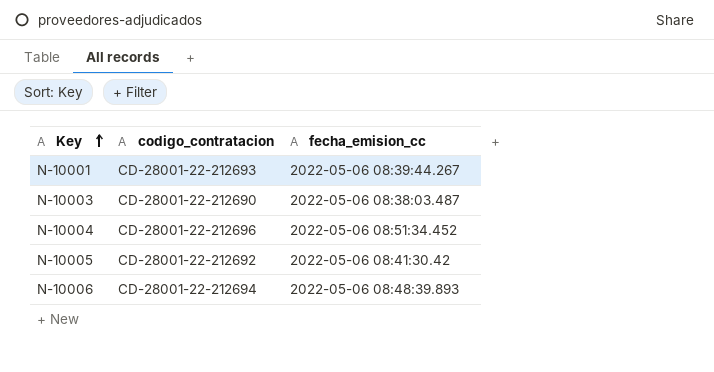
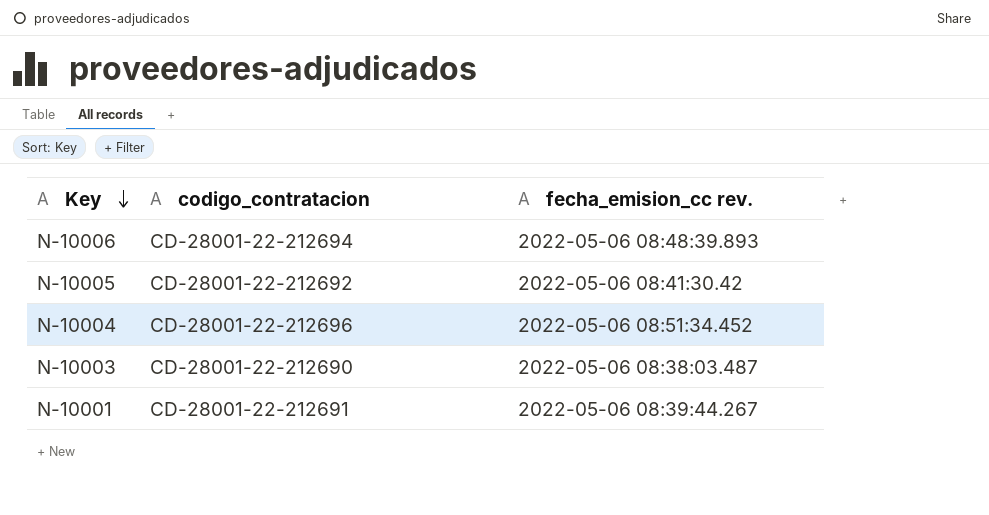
row order: Key ascending -> Key descending
column name: fecha_emision_cc -> fecha_emision_cc rev.
N-10001 | codigo_contratacion: CD-28001-22-212693 -> CD-28001-22-212691

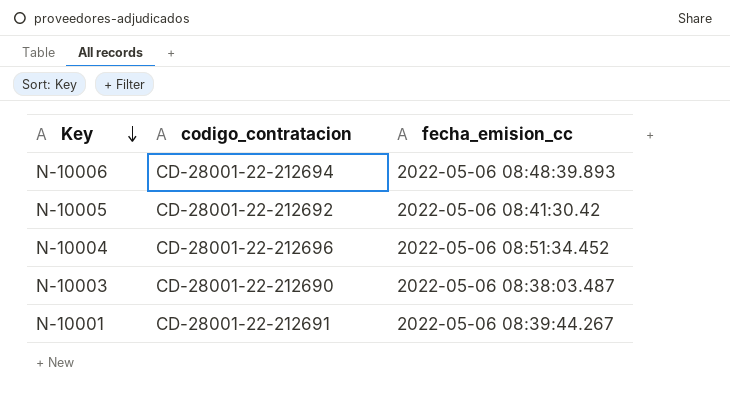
column name: fecha_emision_cc rev. -> fecha_emision_cc

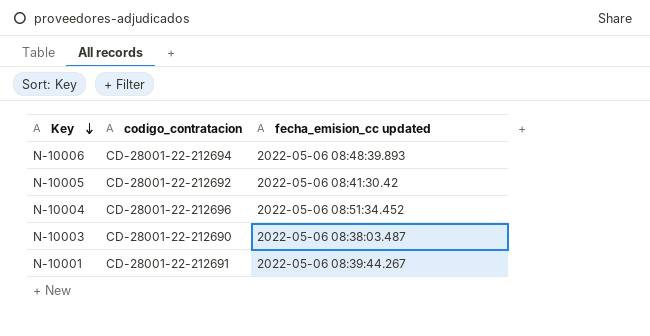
column name: fecha_emision_cc -> fecha_emision_cc updated

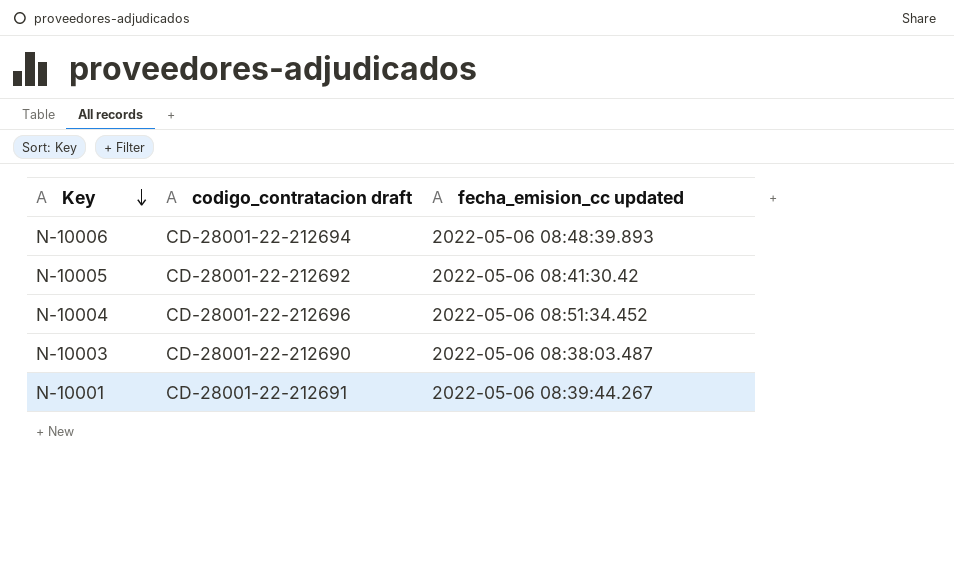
column name: codigo_contratacion -> codigo_contratacion draft

